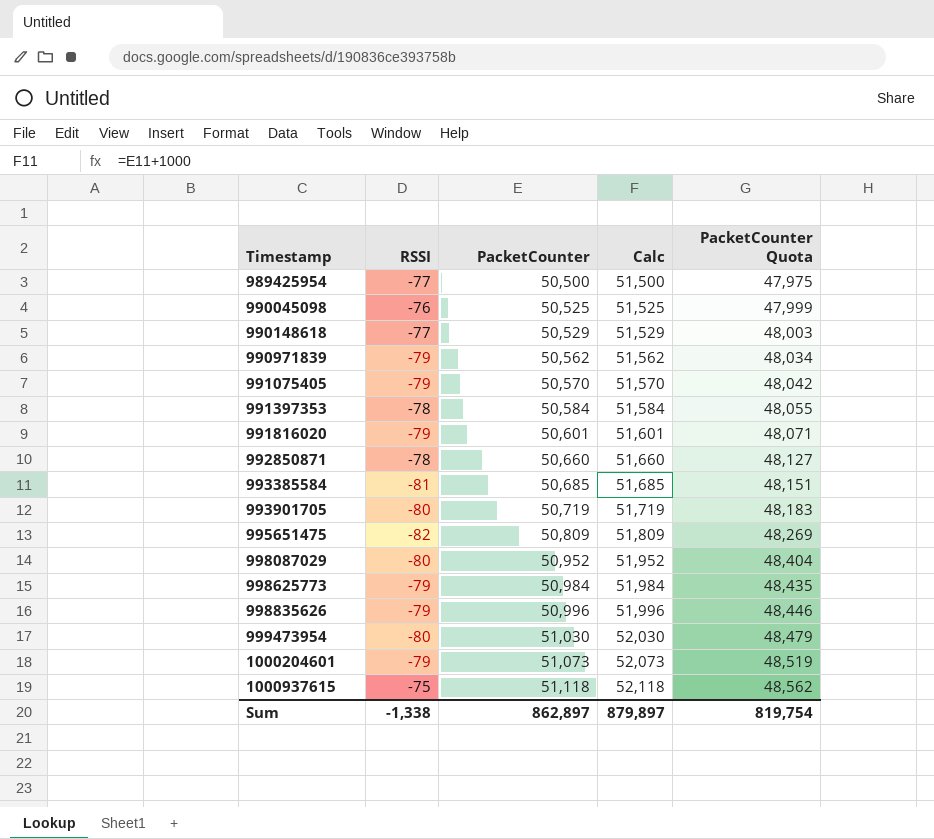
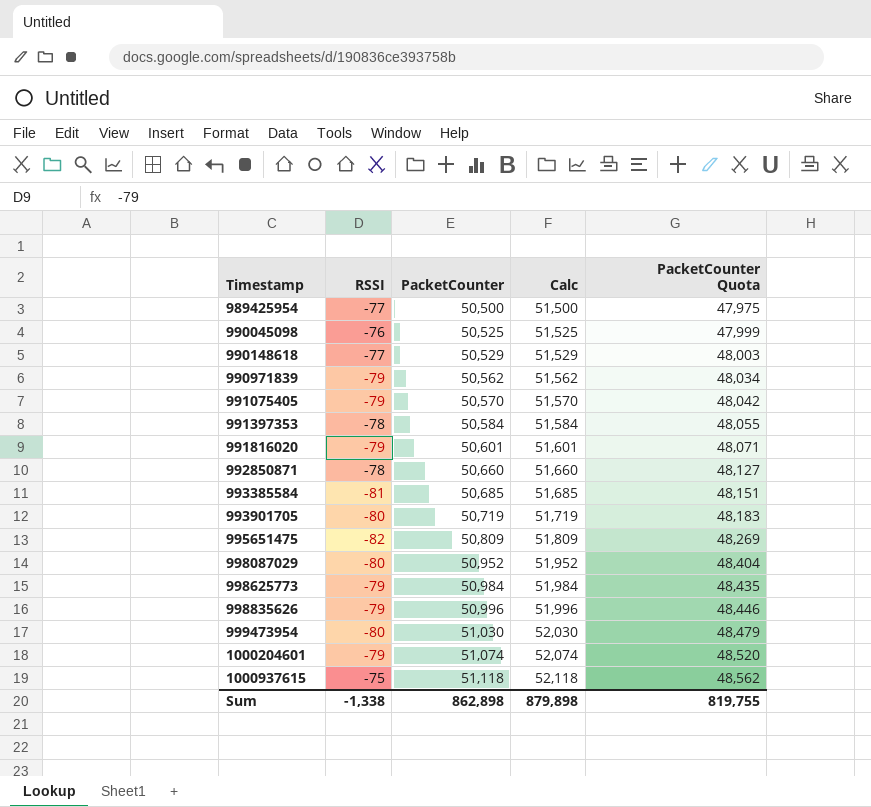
1000204601 | PacketCounter: 51,073 -> 51,074
1000204601 | Calc: 52,073 -> 52,074
1000204601 | PacketCounter Quota: 48,519 -> 48,520
Sum | PacketCounter: 862,897 -> 862,898
Sum | Calc: 879,897 -> 879,898
Sum | PacketCounter Quota: 819,754 -> 819,755

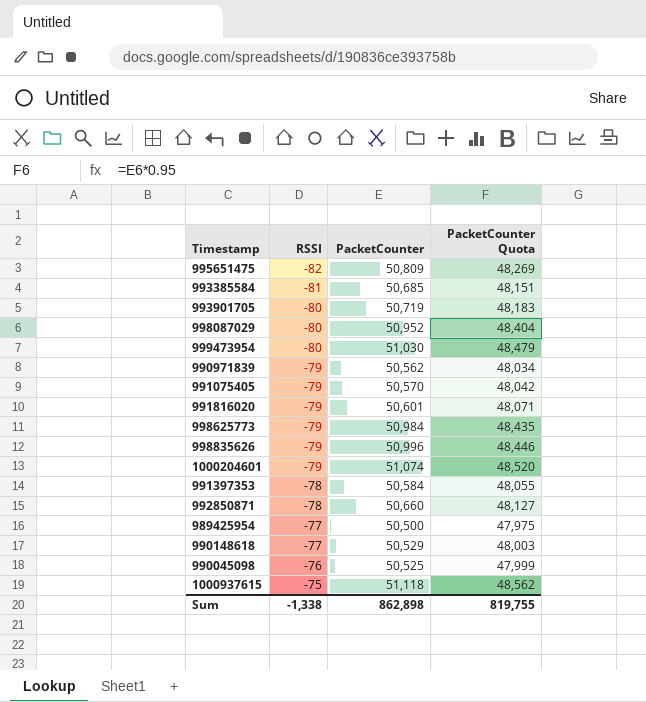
row order: Timestamp ascending -> RSSI ascending
column Calc | formula: [PacketCounter] + 1000 -> none

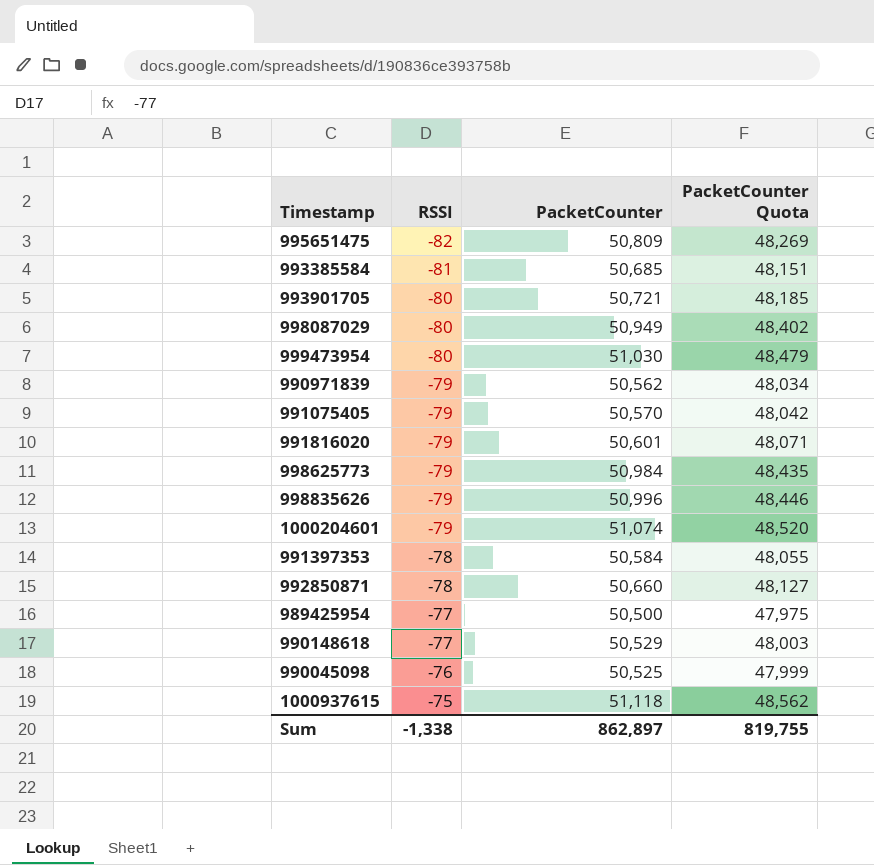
993901705 | PacketCounter: 50,719 -> 50,721
993901705 | PacketCounter Quota: 48,183 -> 48,185
998087029 | PacketCounter: 50,952 -> 50,949
998087029 | PacketCounter Quota: 48,404 -> 48,402
Sum | PacketCounter: 862,898 -> 862,897

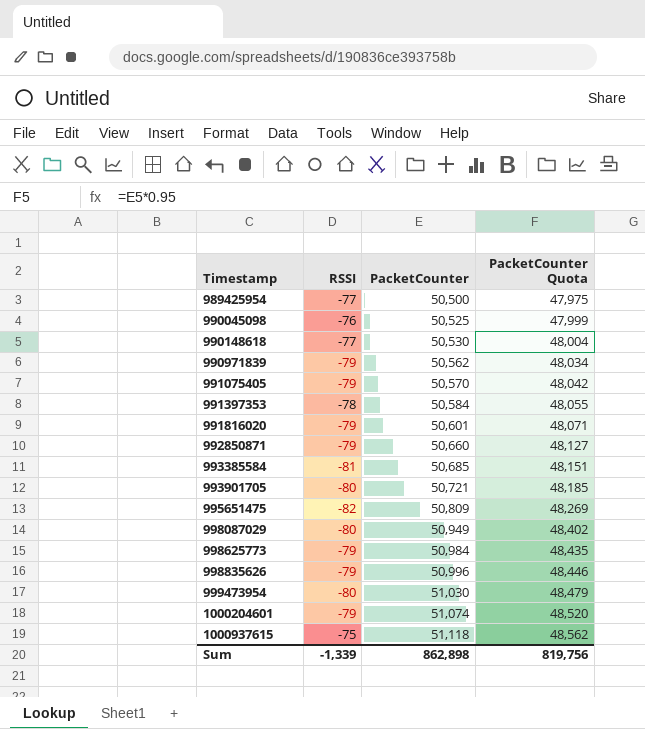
row order: RSSI ascending -> Timestamp ascending
990148618 | PacketCounter: 50,529 -> 50,530
990148618 | PacketCounter Quota: 48,003 -> 48,004
992850871 | RSSI: -78 -> -79
Sum | RSSI: -1,338 -> -1,339
Sum | PacketCounter: 862,897 -> 862,898
Sum | PacketCounter Quota: 819,755 -> 819,756

